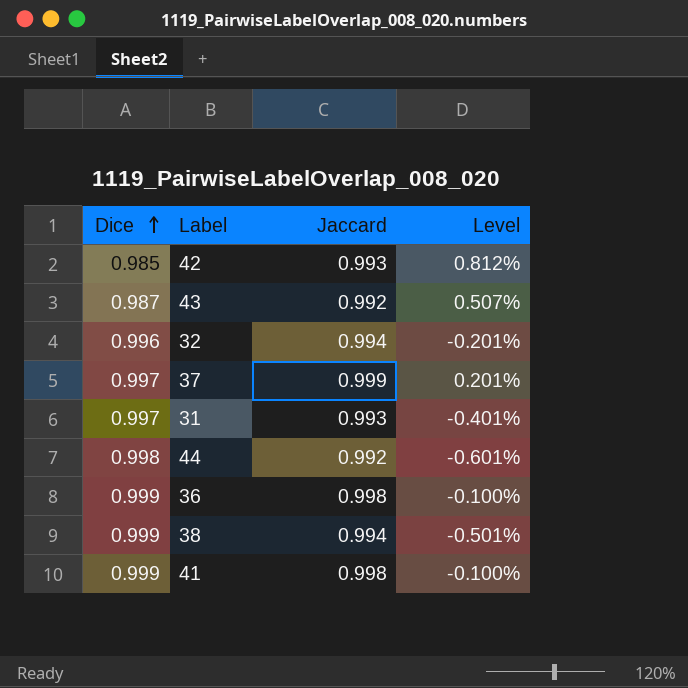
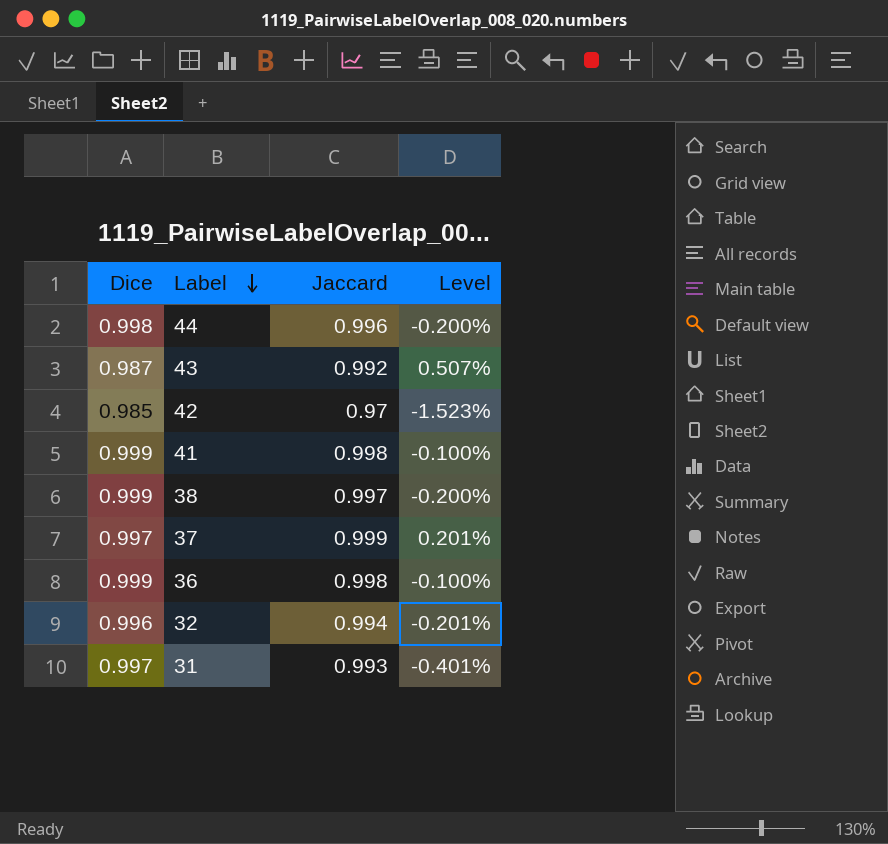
row order: Dice ascending -> Label descending
44 | Jaccard: 0.992 -> 0.996
44 | Level: -0.601% -> -0.200%
42 | Jaccard: 0.993 -> 0.97
42 | Level: 0.812% -> -1.523%
38 | Jaccard: 0.994 -> 0.997
38 | Level: -0.501% -> -0.200%

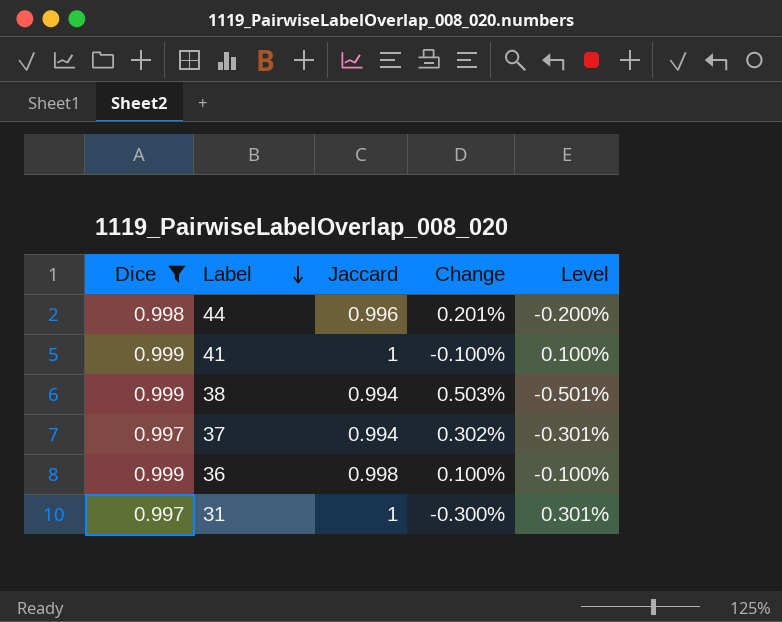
filter: none -> Dice >= 0.997
column Change | formula: none -> ([Dice] - [Jaccard]) / [Jaccard]
41 | Jaccard: 0.998 -> 1
41 | Level: -0.100% -> 0.100%
38 | Jaccard: 0.997 -> 0.994
38 | Level: -0.200% -> -0.501%
37 | Jaccard: 0.999 -> 0.994
37 | Level: 0.201% -> -0.301%
31 | Jaccard: 0.993 -> 1
31 | Level: -0.401% -> 0.301%

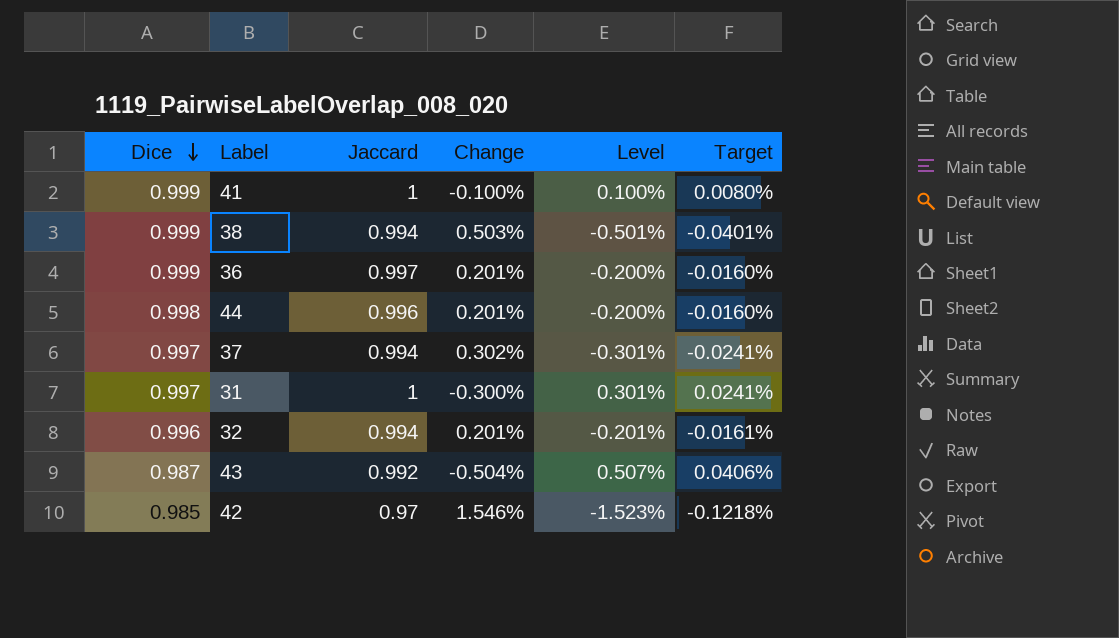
filter: Dice >= 0.997 -> none
row order: Label descending -> Dice descending
column Target | formula: none -> [Level] * 0.08
36 | Jaccard: 0.998 -> 0.997
36 | Change: 0.100% -> 0.201%
36 | Level: -0.100% -> -0.200%

